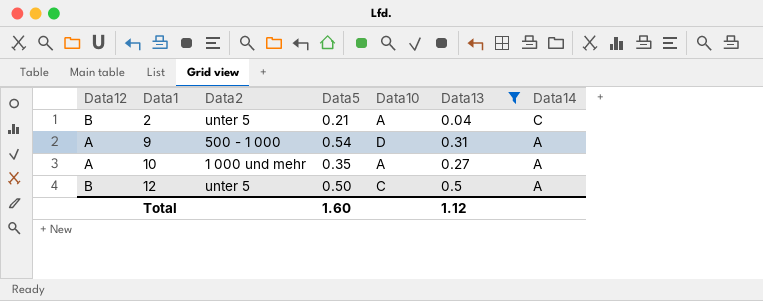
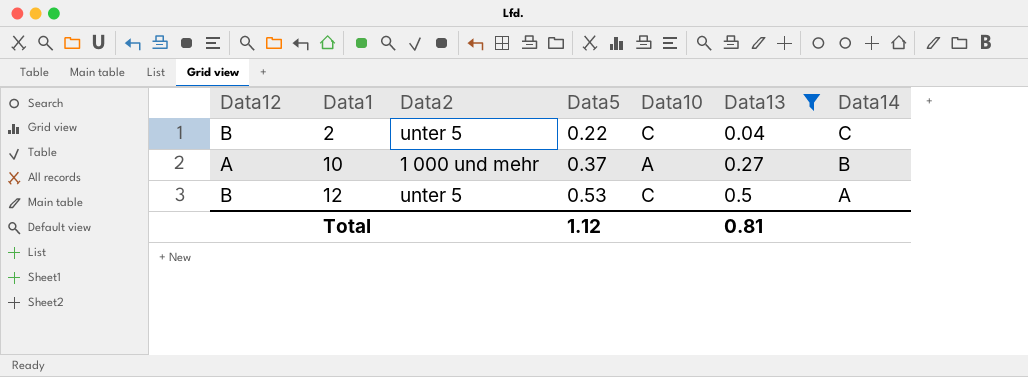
row 9: A | 500 - 1 000 | 0.54 | D | 0.31 | A -> none
2 | Data5: 0.21 -> 0.22
2 | Data10: A -> C
10 | Data5: 0.35 -> 0.37
10 | Data14: A -> B
12 | Data5: 0.50 -> 0.53
Total | Data5: 1.60 -> 1.12
Total | Data13: 1.12 -> 0.81

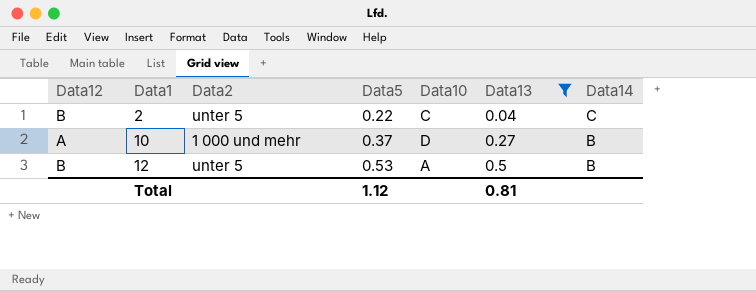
10 | Data10: A -> D
12 | Data10: C -> A
12 | Data14: A -> B

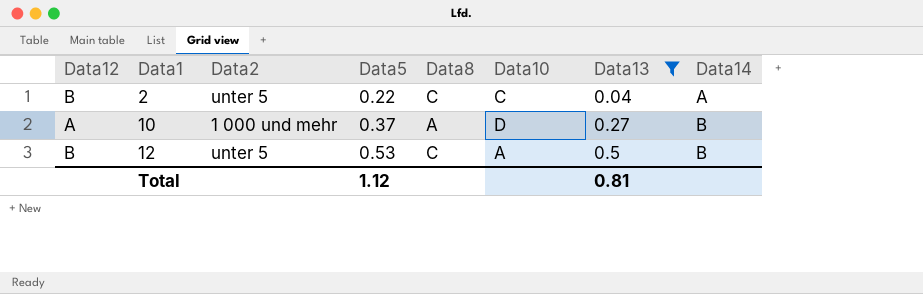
column Data8 | position: none -> 5
2 | Data14: C -> A

